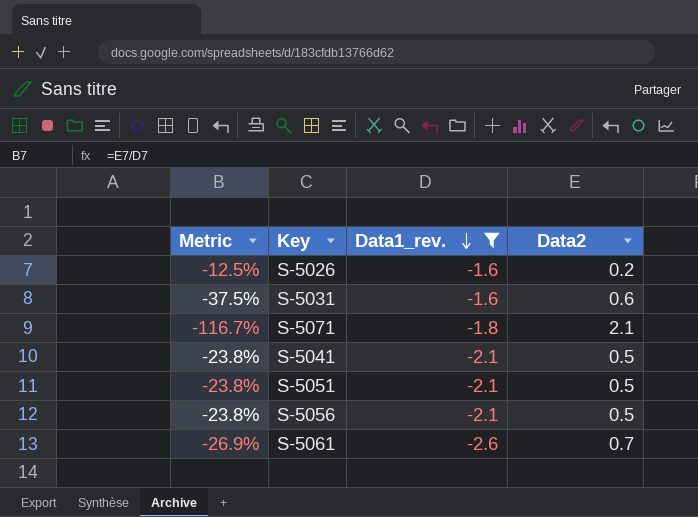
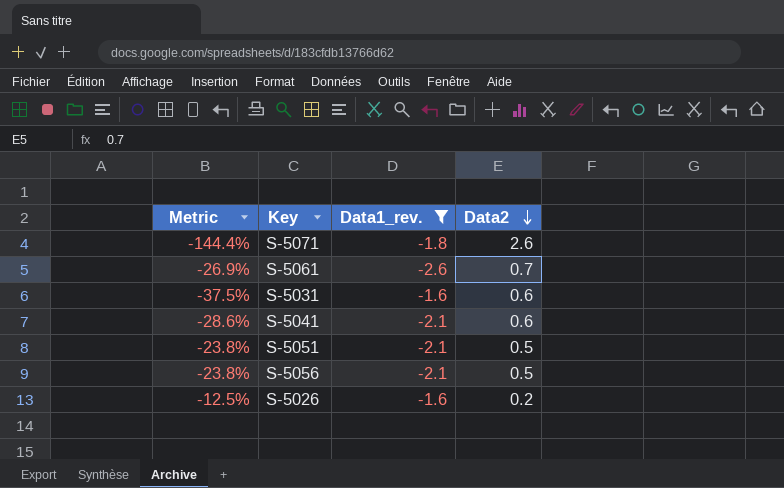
row order: Data1_rev. descending -> Data2 descending
S-5071 | Metric: -116.7% -> -144.4%
S-5071 | Data2: 2.1 -> 2.6
S-5041 | Metric: -23.8% -> -28.6%
S-5041 | Data2: 0.5 -> 0.6

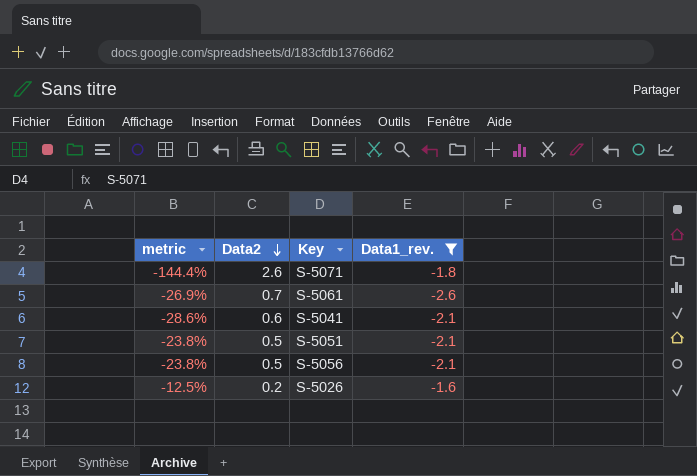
column name: Metric -> metric
column Data2 | position: 4 -> 2
row S-5031: -37.5% | -1.6 | 0.6 -> none

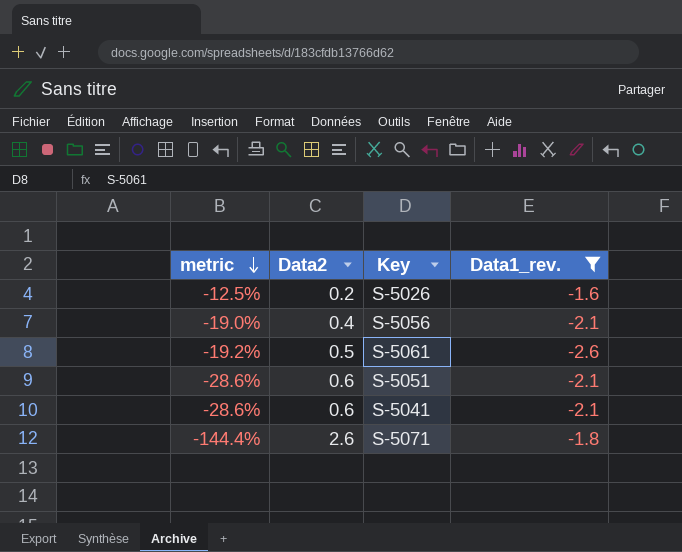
row order: Data2 descending -> metric descending
S-5056 | metric: -23.8% -> -19.0%
S-5056 | Data2: 0.5 -> 0.4
S-5061 | metric: -26.9% -> -19.2%
S-5061 | Data2: 0.7 -> 0.5
S-5051 | metric: -23.8% -> -28.6%
S-5051 | Data2: 0.5 -> 0.6

